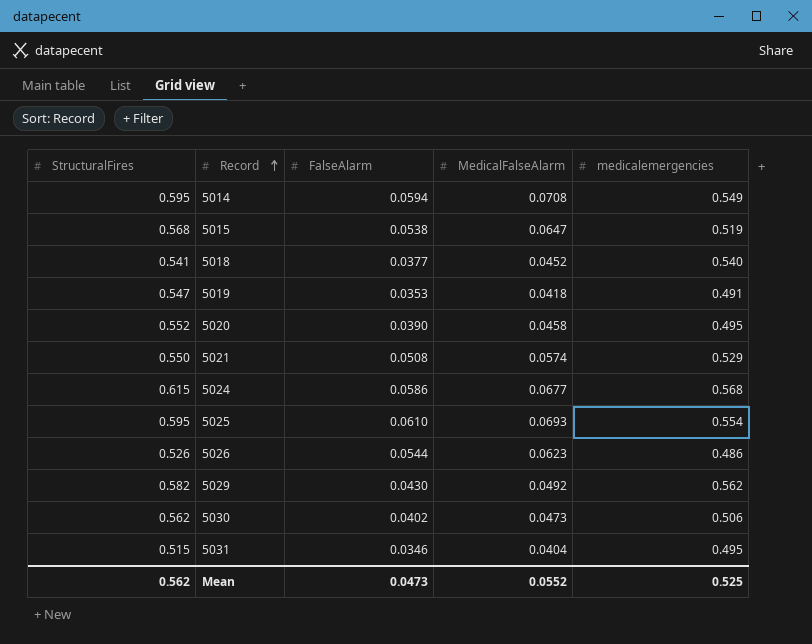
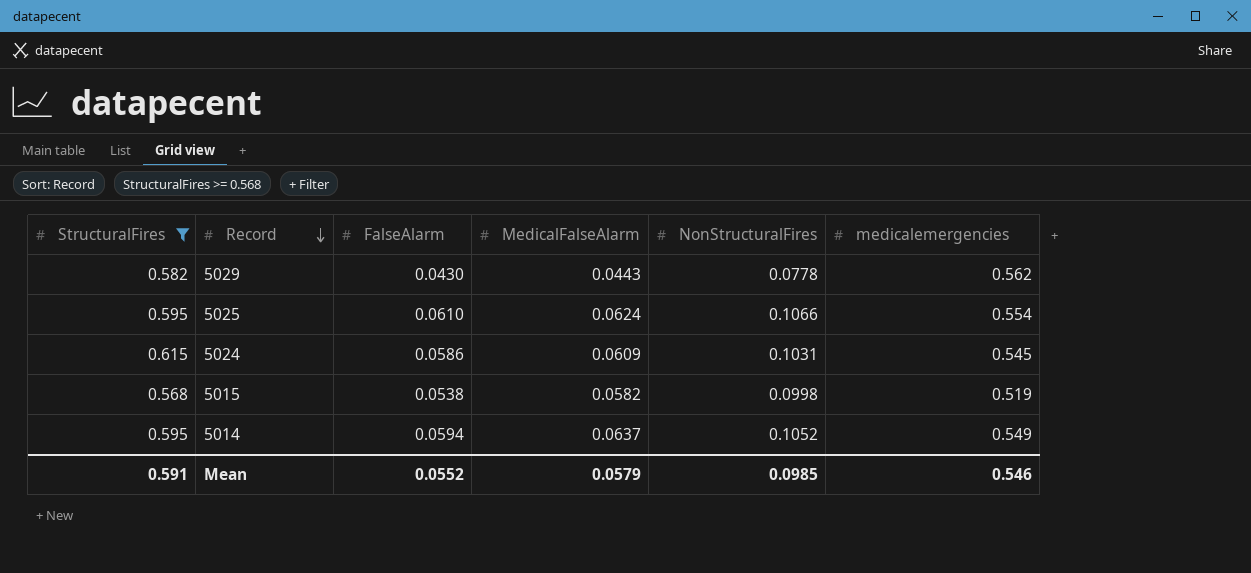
filter: none -> StructuralFires >= 0.568
row order: Record ascending -> Record descending
column NonStructuralFires | position: none -> 5
5029 | MedicalFalseAlarm: 0.0492 -> 0.0443
5025 | MedicalFalseAlarm: 0.0693 -> 0.0624
5024 | MedicalFalseAlarm: 0.0677 -> 0.0609
5024 | medicalemergencies: 0.568 -> 0.545
5015 | MedicalFalseAlarm: 0.0647 -> 0.0582
5014 | MedicalFalseAlarm: 0.0708 -> 0.0637
Mean | StructuralFires: 0.562 -> 0.591
Mean | FalseAlarm: 0.0473 -> 0.0552
Mean | MedicalFalseAlarm: 0.0552 -> 0.0579
Mean | medicalemergencies: 0.525 -> 0.546

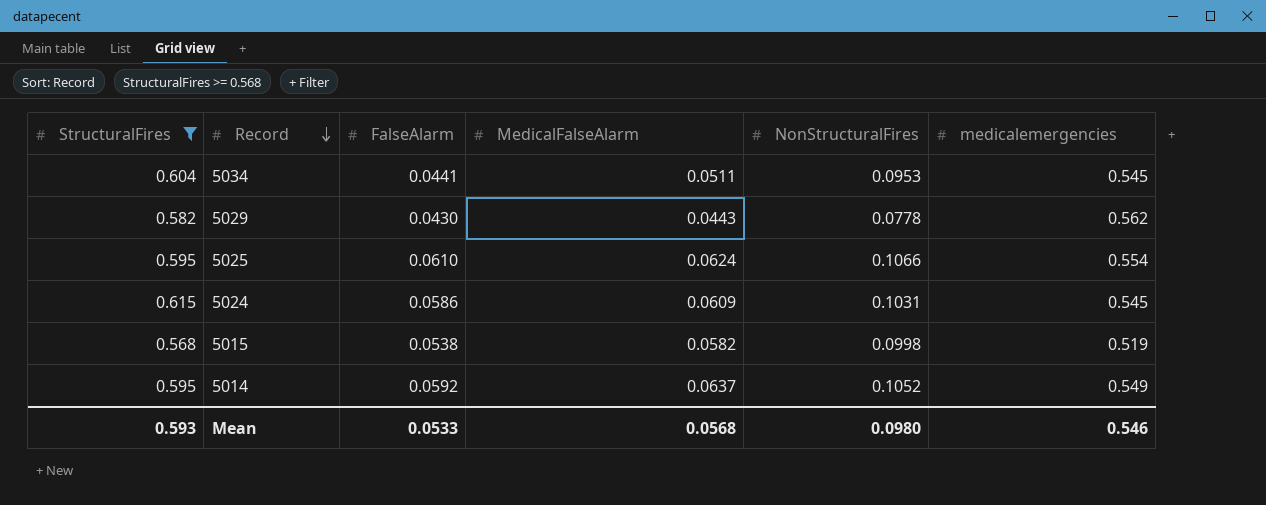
row 5034: none -> 0.604 | 0.0441 | 0.0511 | 0.0953 | 0.545
5014 | FalseAlarm: 0.0594 -> 0.0592
Mean | StructuralFires: 0.591 -> 0.593
Mean | FalseAlarm: 0.0552 -> 0.0533
Mean | MedicalFalseAlarm: 0.0579 -> 0.0568
Mean | NonStructuralFires: 0.0985 -> 0.0980

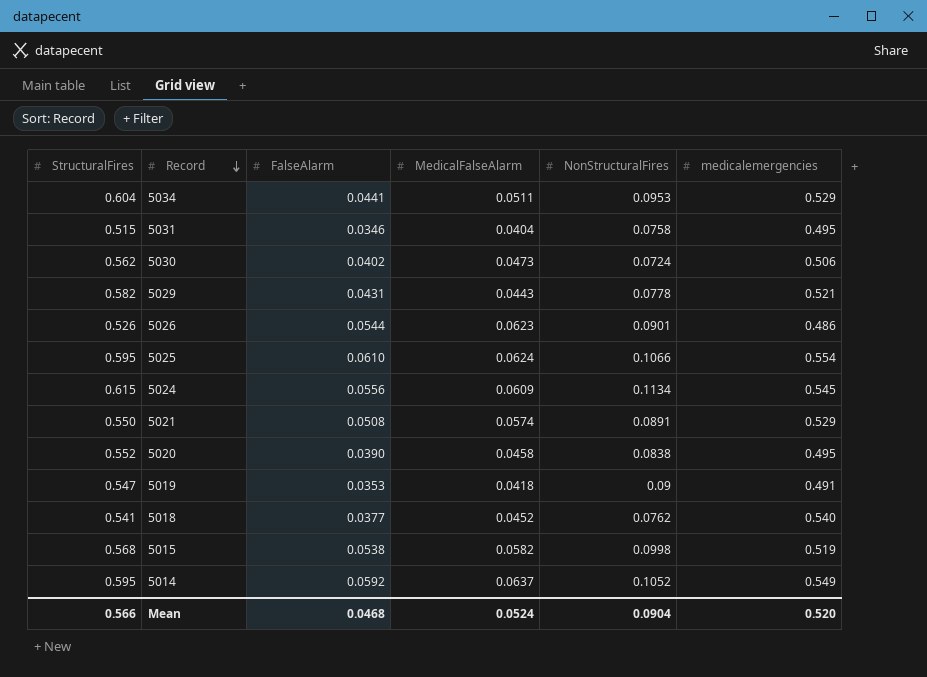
filter: StructuralFires >= 0.568 -> none
5034 | medicalemergencies: 0.545 -> 0.529
5029 | FalseAlarm: 0.0430 -> 0.0431
5029 | medicalemergencies: 0.562 -> 0.521
5024 | FalseAlarm: 0.0586 -> 0.0556
5024 | NonStructuralFires: 0.1031 -> 0.1134
Mean | StructuralFires: 0.593 -> 0.566
Mean | FalseAlarm: 0.0533 -> 0.0468
Mean | MedicalFalseAlarm: 0.0568 -> 0.0524
Mean | NonStructuralFires: 0.0980 -> 0.0904
Mean | medicalemergencies: 0.546 -> 0.520

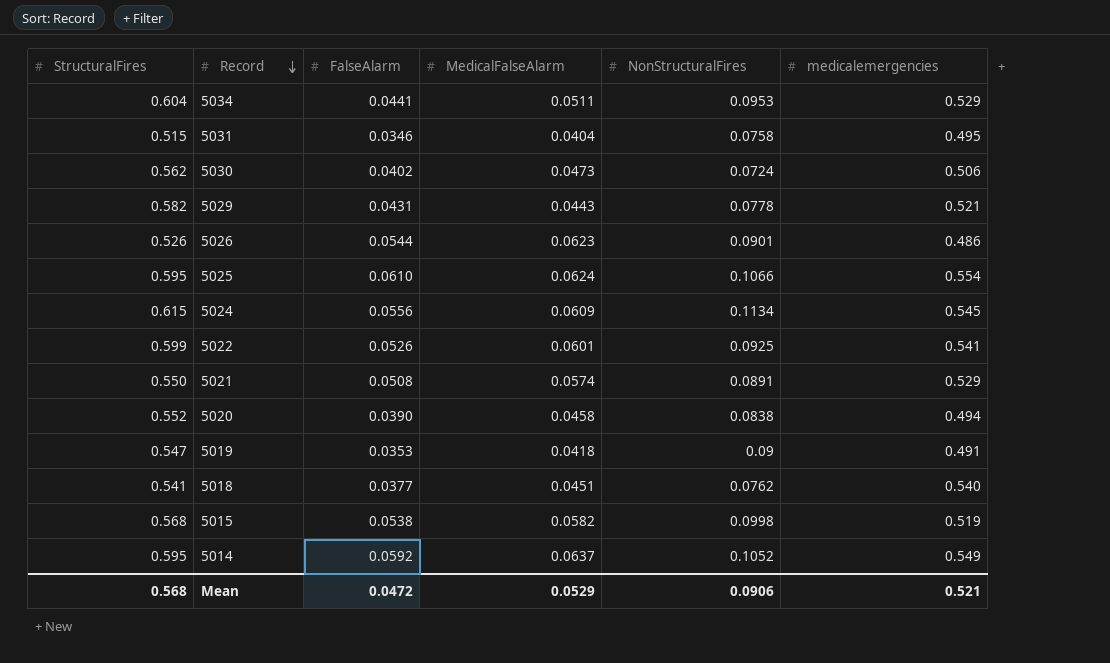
row 5022: none -> 0.599 | 0.0526 | 0.0601 | 0.0925 | 0.541
5020 | medicalemergencies: 0.495 -> 0.494
5018 | MedicalFalseAlarm: 0.0452 -> 0.0451
Mean | StructuralFires: 0.566 -> 0.568
Mean | FalseAlarm: 0.0468 -> 0.0472
Mean | MedicalFalseAlarm: 0.0524 -> 0.0529
Mean | NonStructuralFires: 0.0904 -> 0.0906
Mean | medicalemergencies: 0.520 -> 0.521

